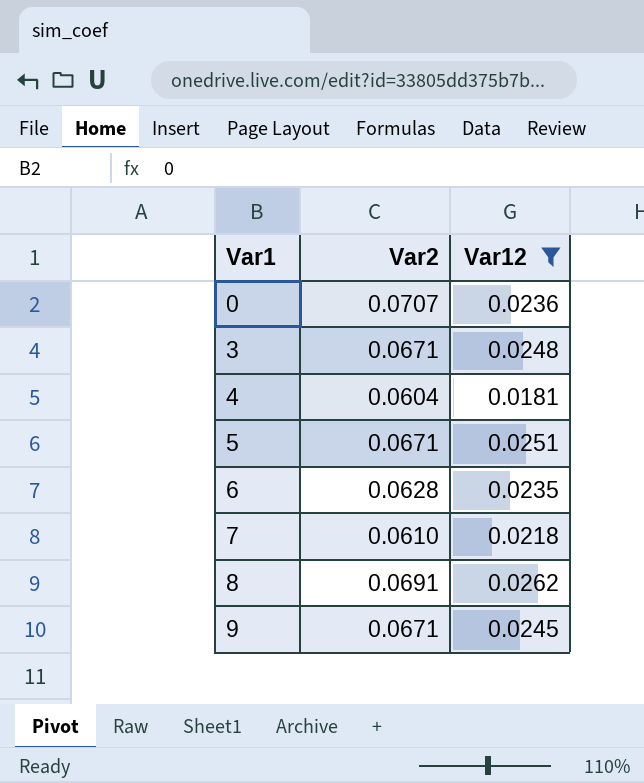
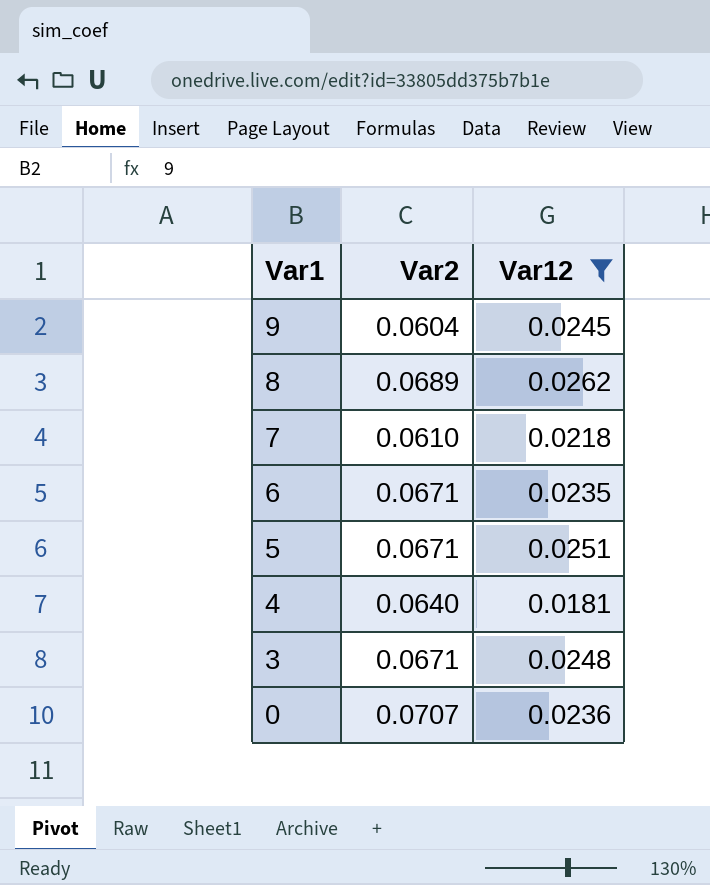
row order: Var1 ascending -> Var1 descending
9 | Var2: 0.0671 -> 0.0604
8 | Var2: 0.0691 -> 0.0689
6 | Var2: 0.0628 -> 0.0671
4 | Var2: 0.0604 -> 0.0640

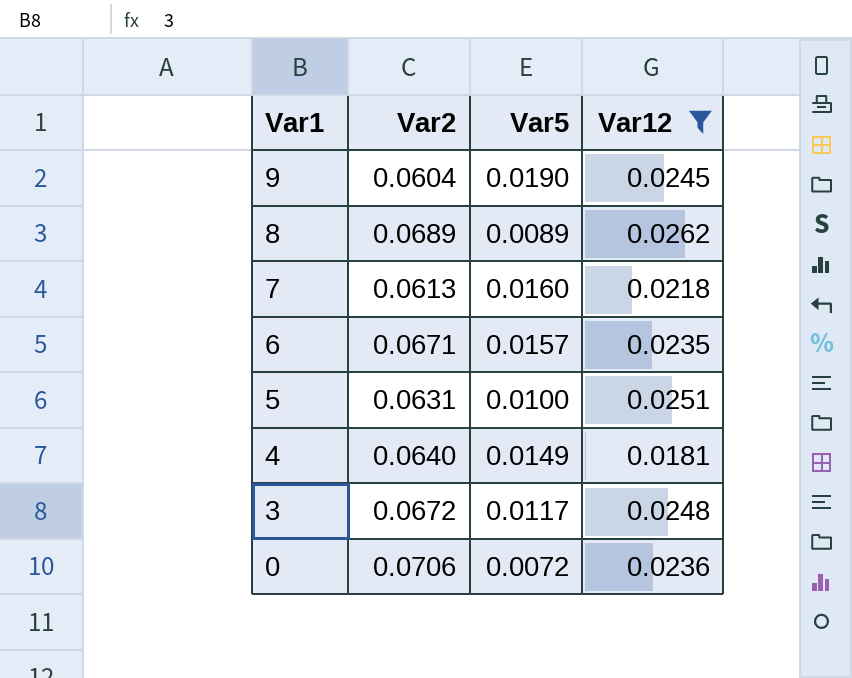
column Var5 | position: none -> 3
7 | Var2: 0.0610 -> 0.0613
5 | Var2: 0.0671 -> 0.0631
3 | Var2: 0.0671 -> 0.0672
0 | Var2: 0.0707 -> 0.0706

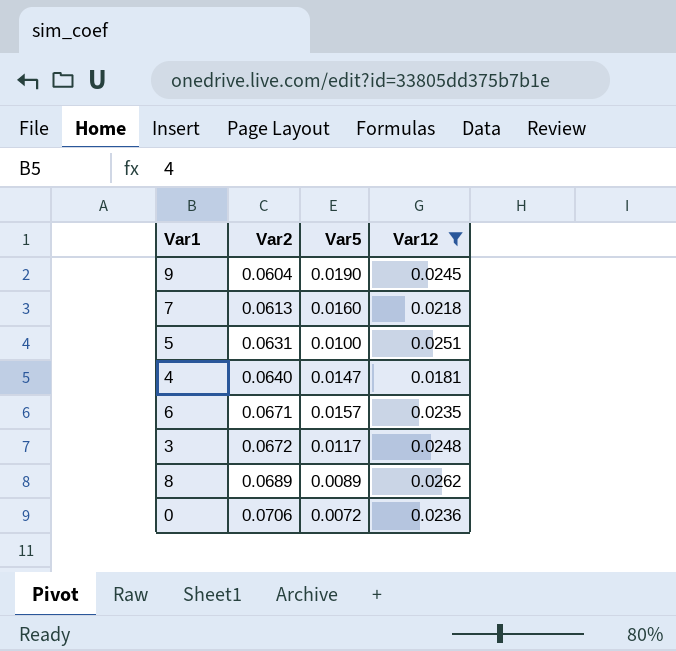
row order: Var1 descending -> Var2 ascending
4 | Var5: 0.0149 -> 0.0147

